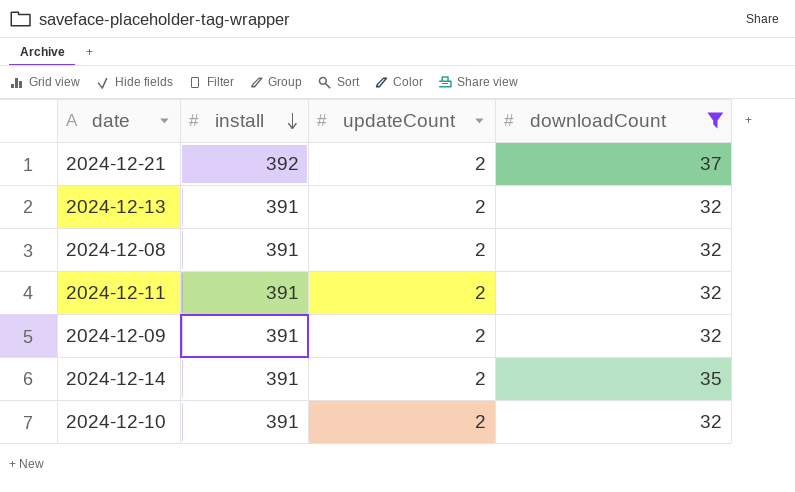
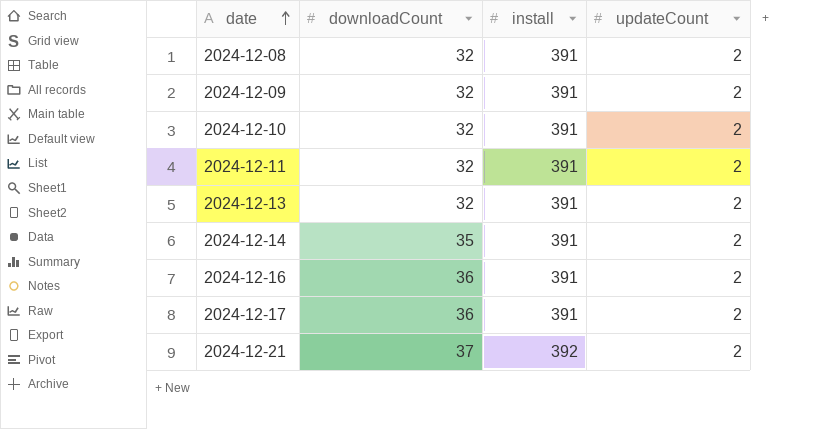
filter: downloadCount != 36 -> none
row order: install descending -> date ascending
column downloadCount | position: 4 -> 2

